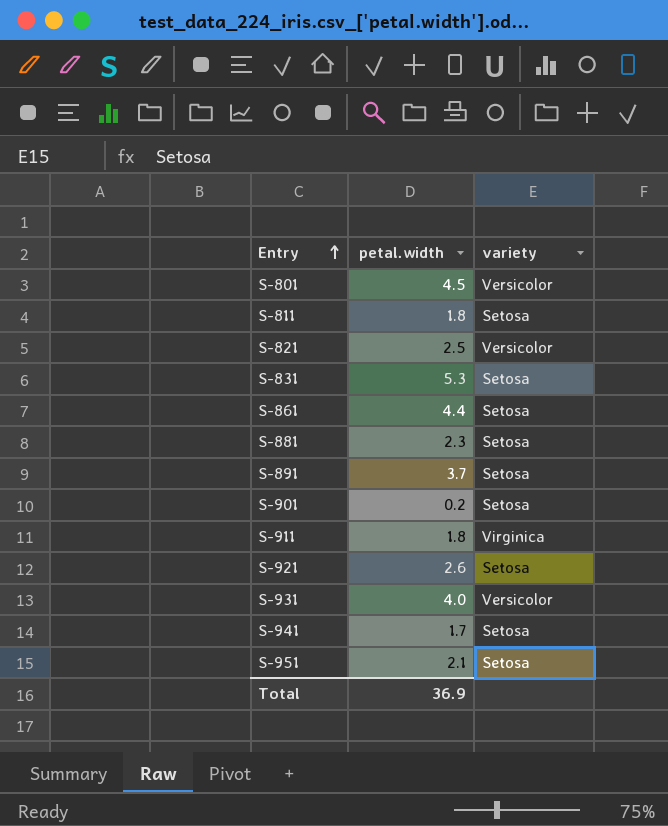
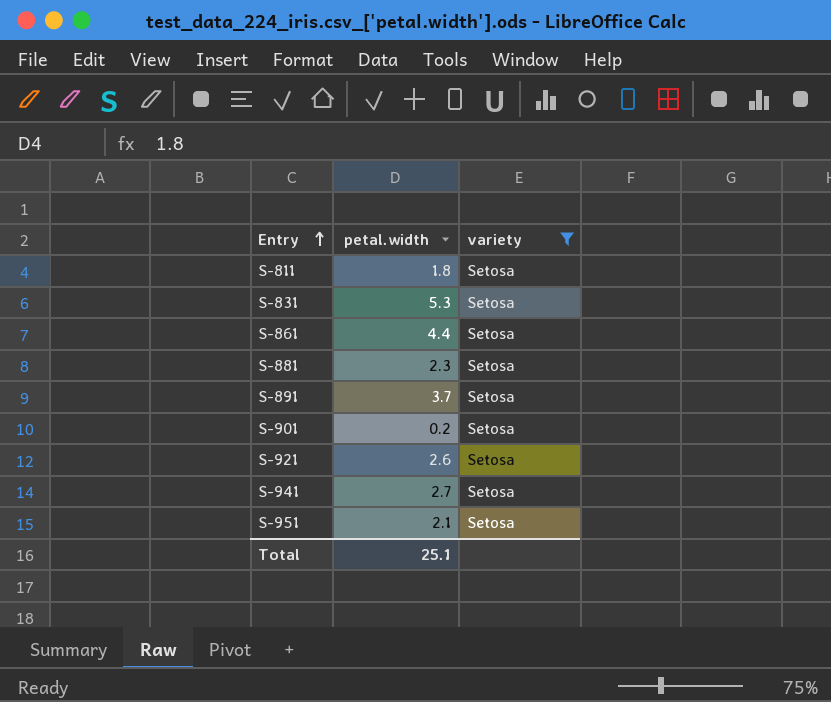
filter: none -> variety = Setosa
S-941 | petal.width: 1.7 -> 2.7
Total | petal.width: 36.9 -> 25.1

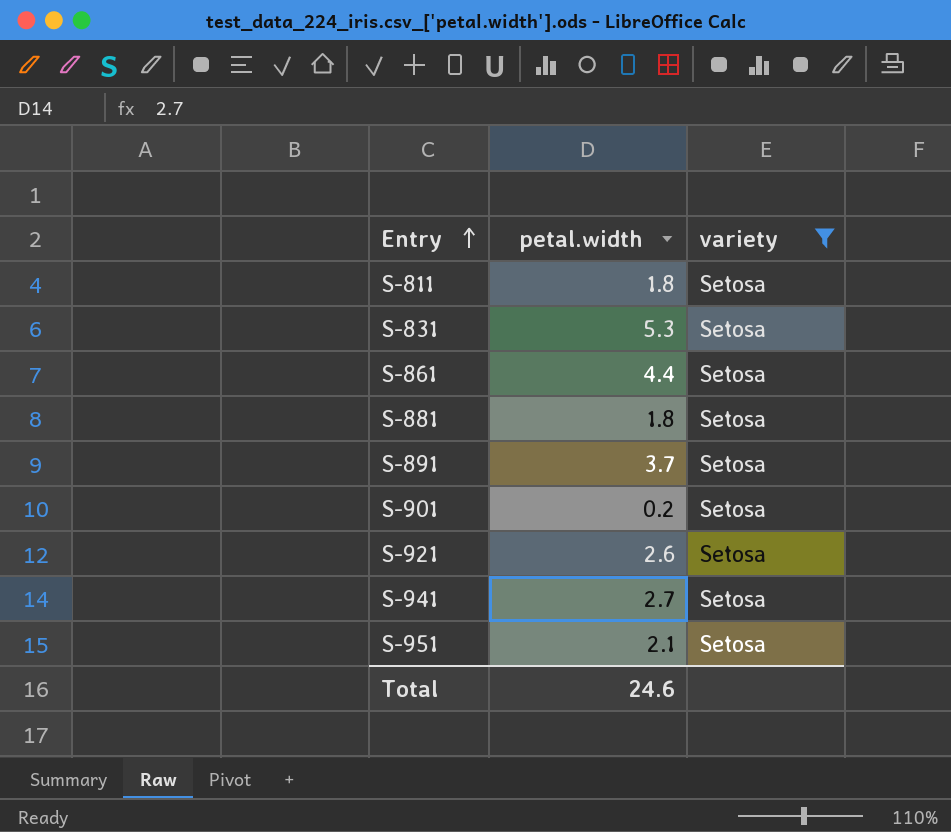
S-881 | petal.width: 2.3 -> 1.8
Total | petal.width: 25.1 -> 24.6

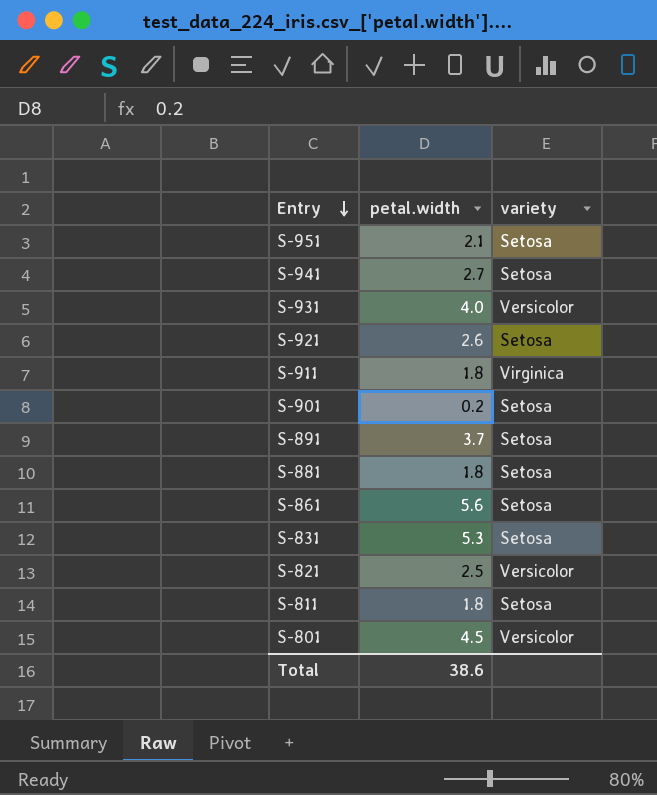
filter: variety = Setosa -> none
row order: Entry ascending -> Entry descending
S-861 | petal.width: 4.4 -> 5.6
Total | petal.width: 24.6 -> 38.6

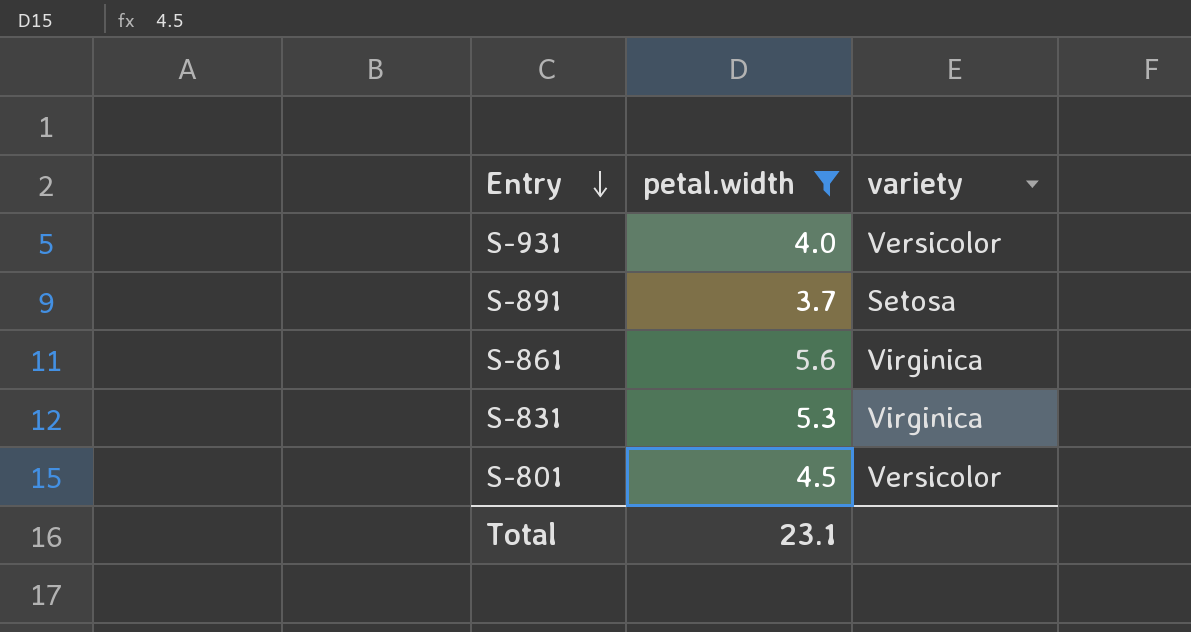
filter: none -> petal.width >= 3.7
S-861 | variety: Setosa -> Virginica
S-831 | variety: Setosa -> Virginica
Total | petal.width: 38.6 -> 23.1

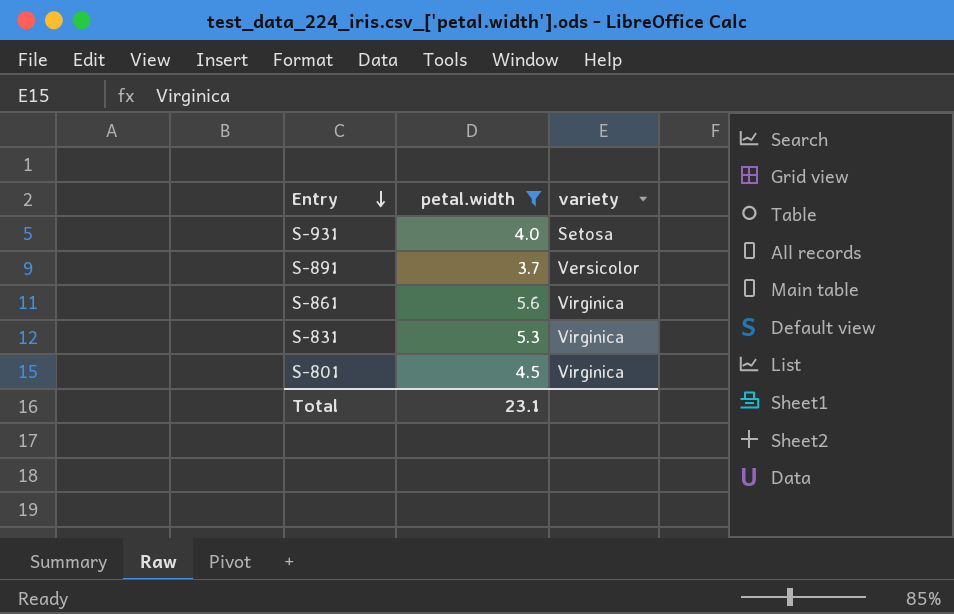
S-931 | variety: Versicolor -> Setosa
S-891 | variety: Setosa -> Versicolor
S-801 | variety: Versicolor -> Virginica

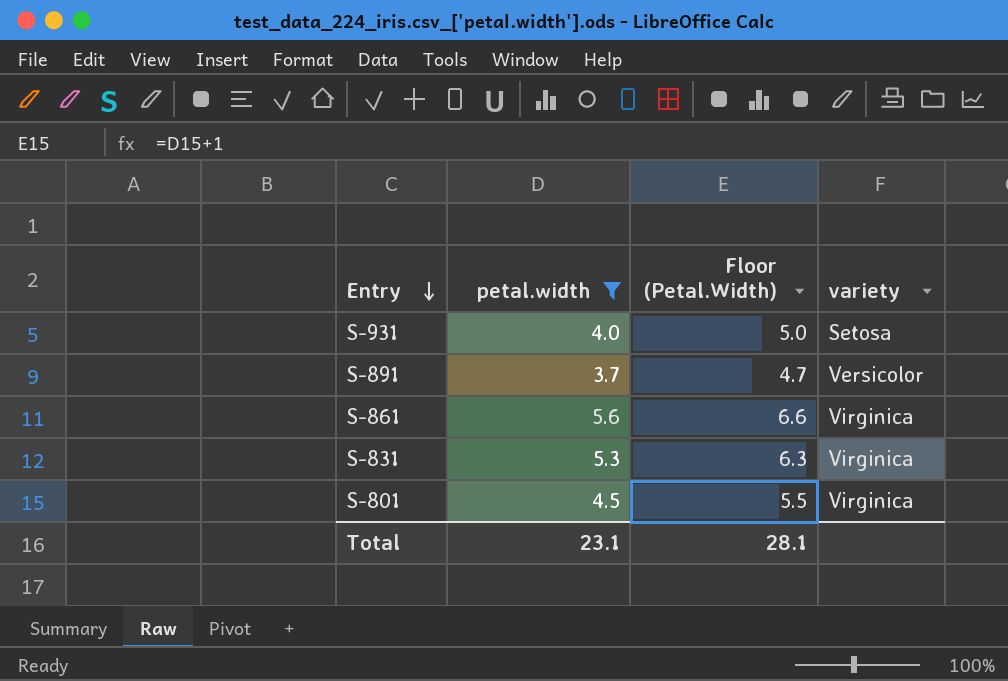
column Floor (Petal.Width) | formula: none -> [petal.width] + 1

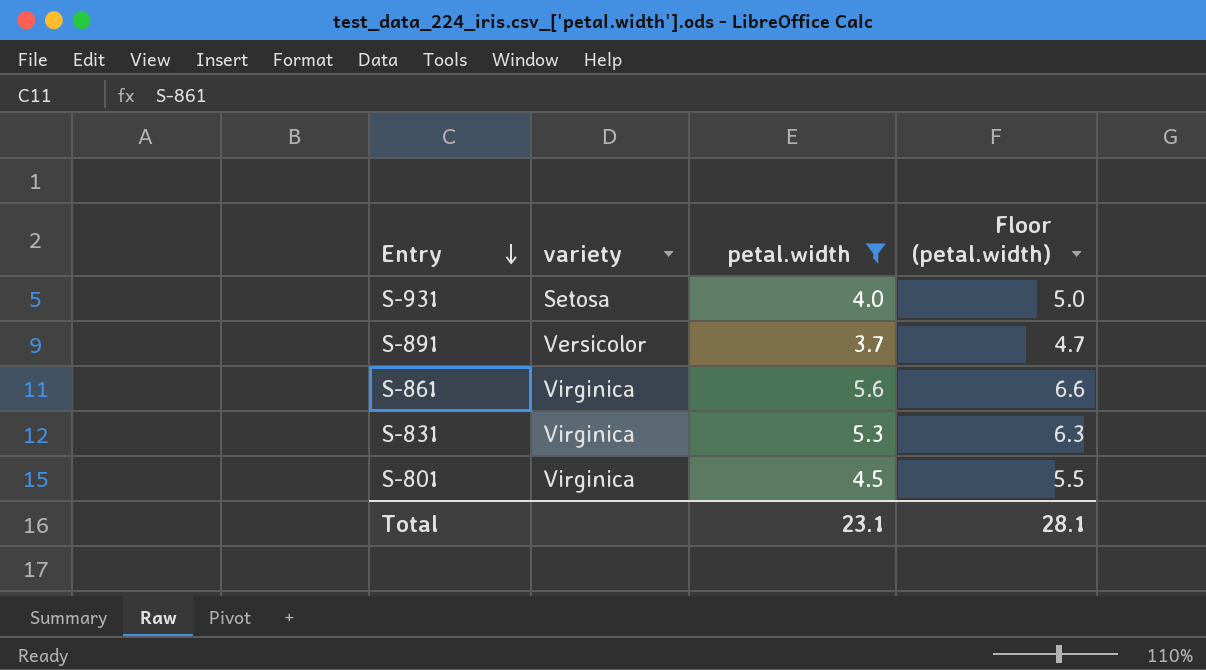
column variety | position: 4 -> 2
column name: Floor (Petal.Width) -> Floor (petal.width)

